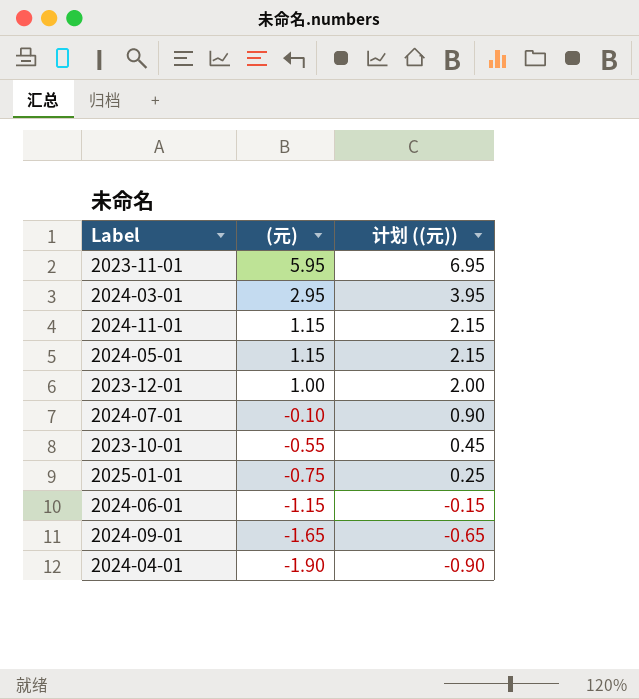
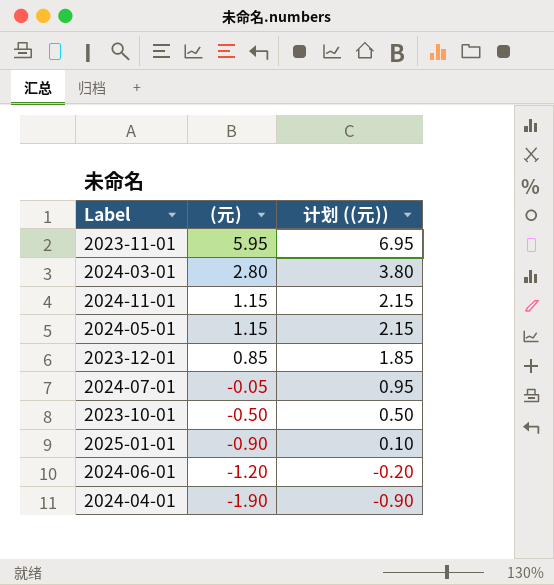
row 2024-09-01: -1.65 | -0.65 -> none
2024-03-01 | (元): 2.95 -> 2.80
2024-03-01 | 计划 ((元)): 3.95 -> 3.80
2023-12-01 | (元): 1.00 -> 0.85
2023-12-01 | 计划 ((元)): 2.00 -> 1.85
2024-07-01 | (元): -0.10 -> -0.05
2024-07-01 | 计划 ((元)): 0.90 -> 0.95
2023-10-01 | (元): -0.55 -> -0.50
2023-10-01 | 计划 ((元)): 0.45 -> 0.50
2025-01-01 | (元): -0.75 -> -0.90
2025-01-01 | 计划 ((元)): 0.25 -> 0.10
2024-06-01 | (元): -1.15 -> -1.20
2024-06-01 | 计划 ((元)): -0.15 -> -0.20

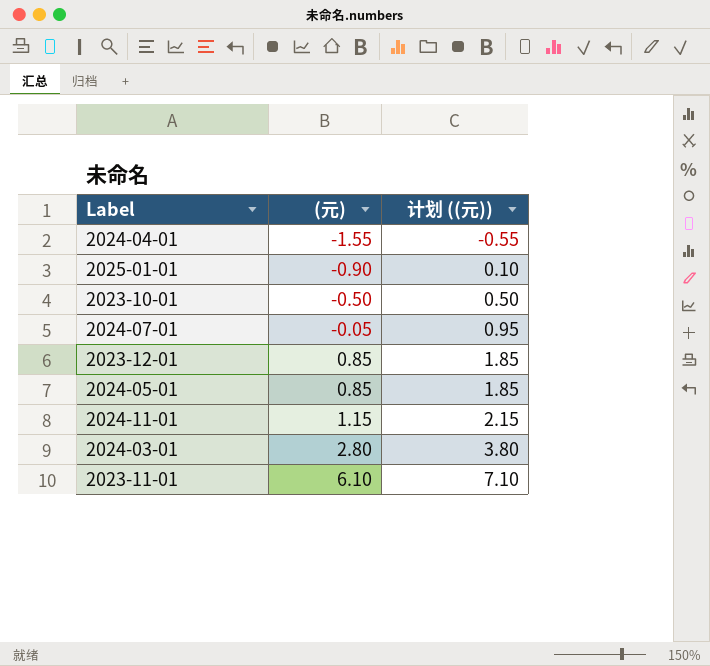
row order: (元) descending -> (元) ascending
row 2024-06-01: -1.20 | -0.20 -> none
2024-04-01 | (元): -1.90 -> -1.55
2024-04-01 | 计划 ((元)): -0.90 -> -0.55
2024-05-01 | (元): 1.15 -> 0.85
2024-05-01 | 计划 ((元)): 2.15 -> 1.85
2023-11-01 | (元): 5.95 -> 6.10
2023-11-01 | 计划 ((元)): 6.95 -> 7.10

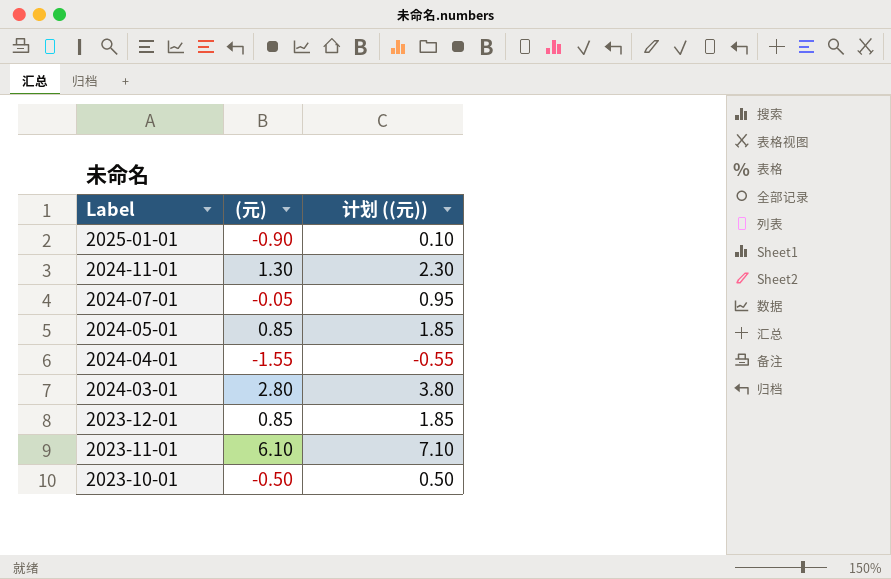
row order: (元) ascending -> Label descending
2024-11-01 | (元): 1.15 -> 1.30
2024-11-01 | 计划 ((元)): 2.15 -> 2.30

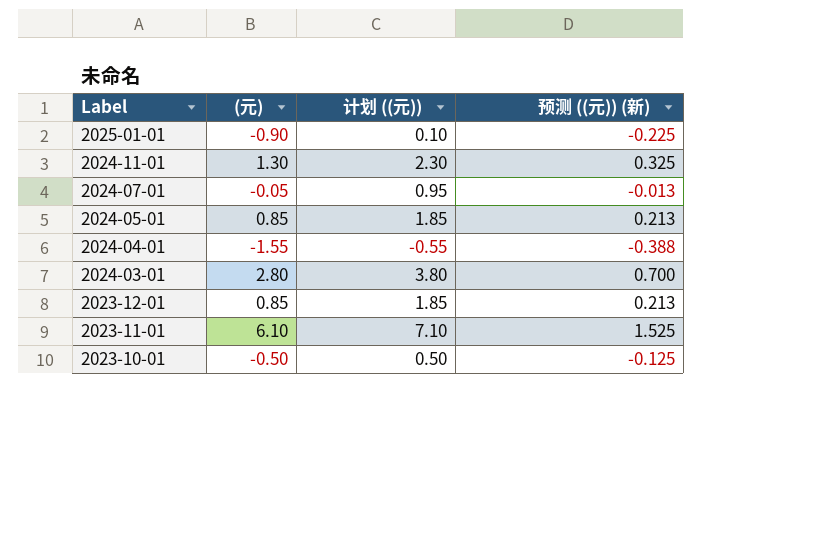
column 预测 ((元)) (新) | formula: none -> [(元)] * 0.25

